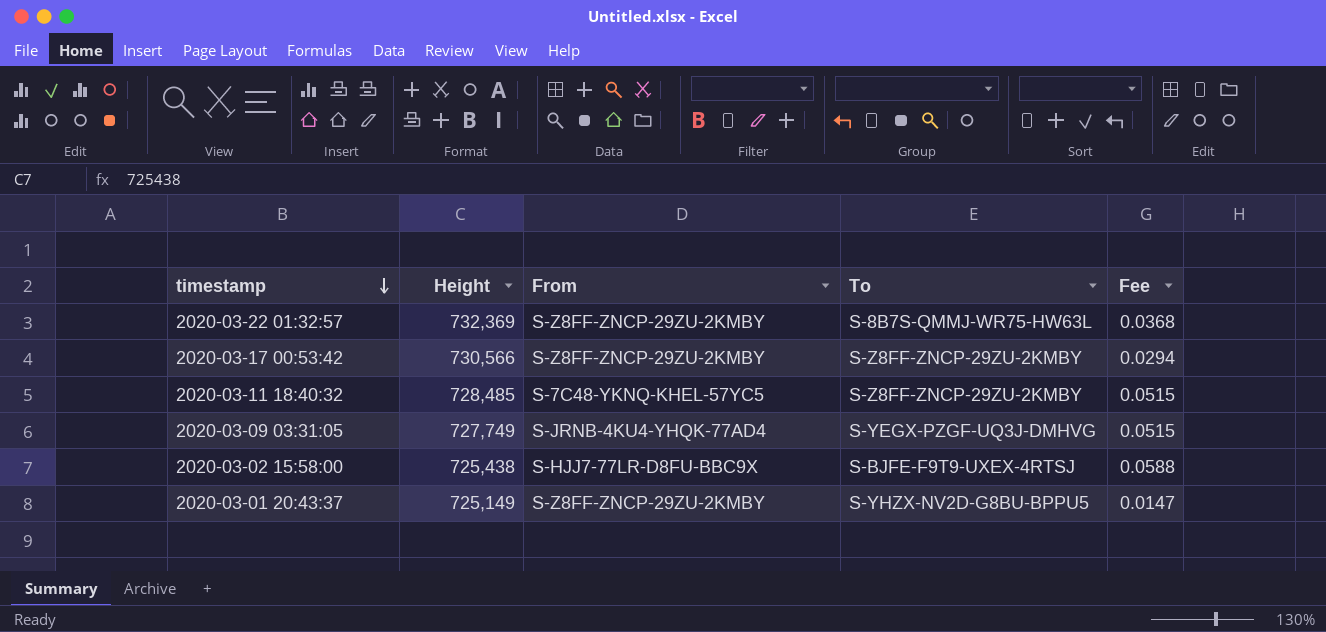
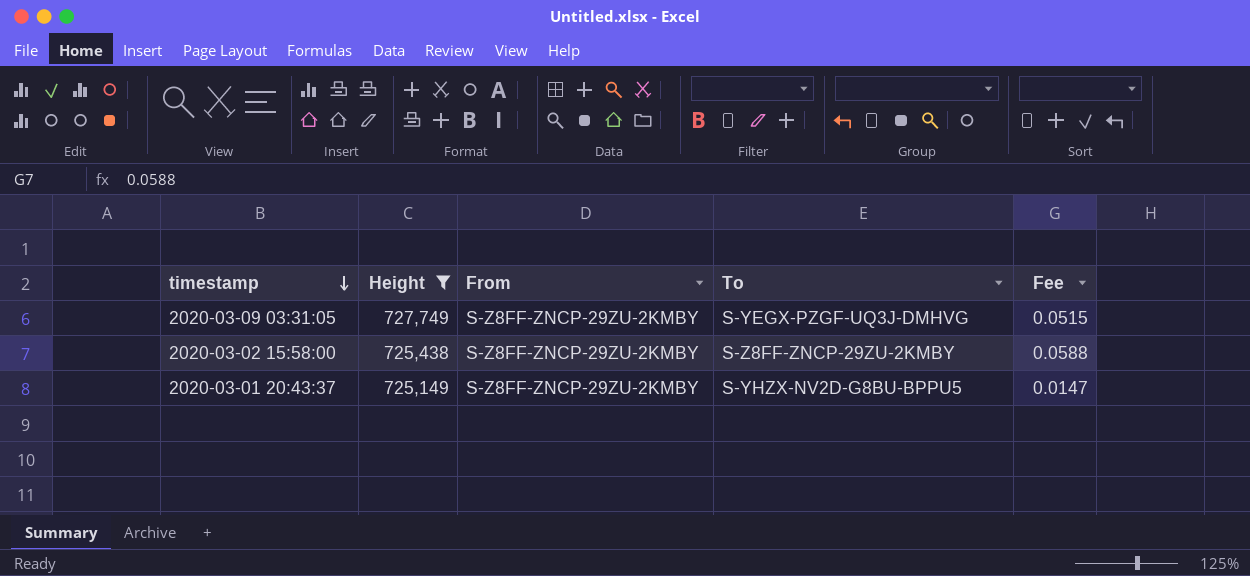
filter: none -> Height <= 727,749
2020-03-09 03:31:05 | From: S-JRNB-4KU4-YHQK-77AD4 -> S-Z8FF-ZNCP-29ZU-2KMBY
2020-03-02 15:58:00 | From: S-HJJ7-77LR-D8FU-BBC9X -> S-Z8FF-ZNCP-29ZU-2KMBY
2020-03-02 15:58:00 | To: S-BJFE-F9T9-UXEX-4RTSJ -> S-Z8FF-ZNCP-29ZU-2KMBY

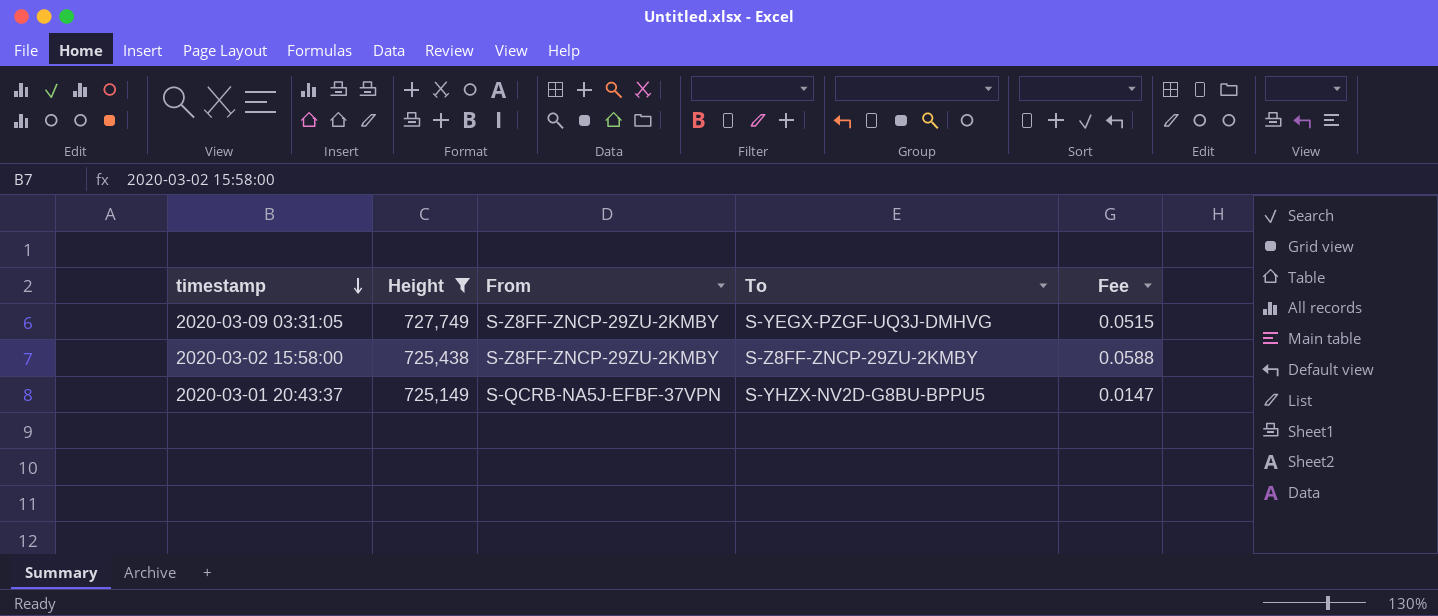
2020-03-01 20:43:37 | From: S-Z8FF-ZNCP-29ZU-2KMBY -> S-QCRB-NA5J-EFBF-37VPN

